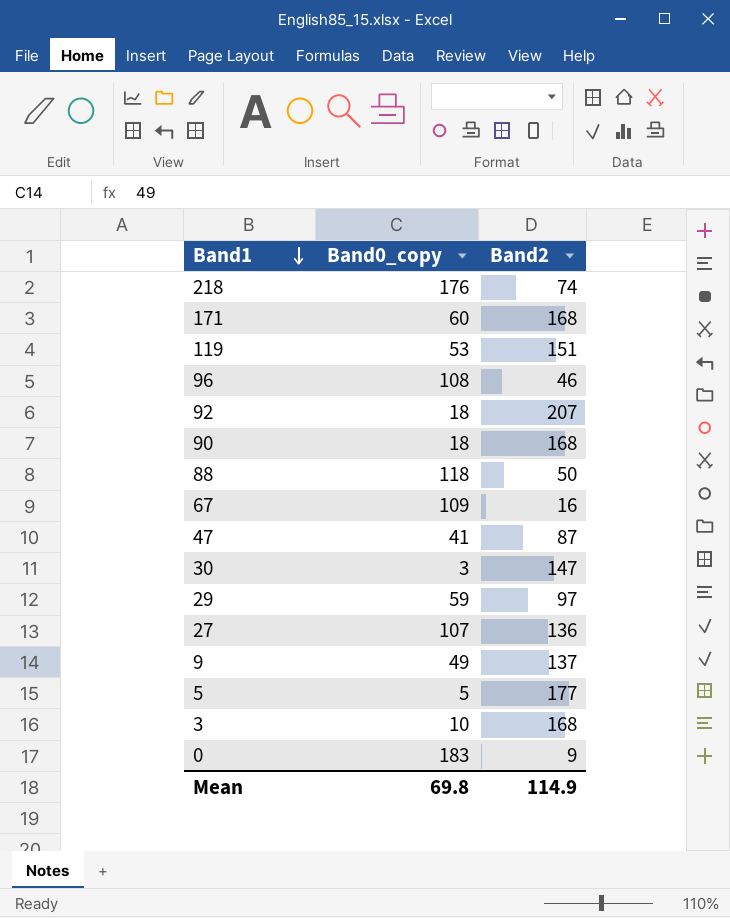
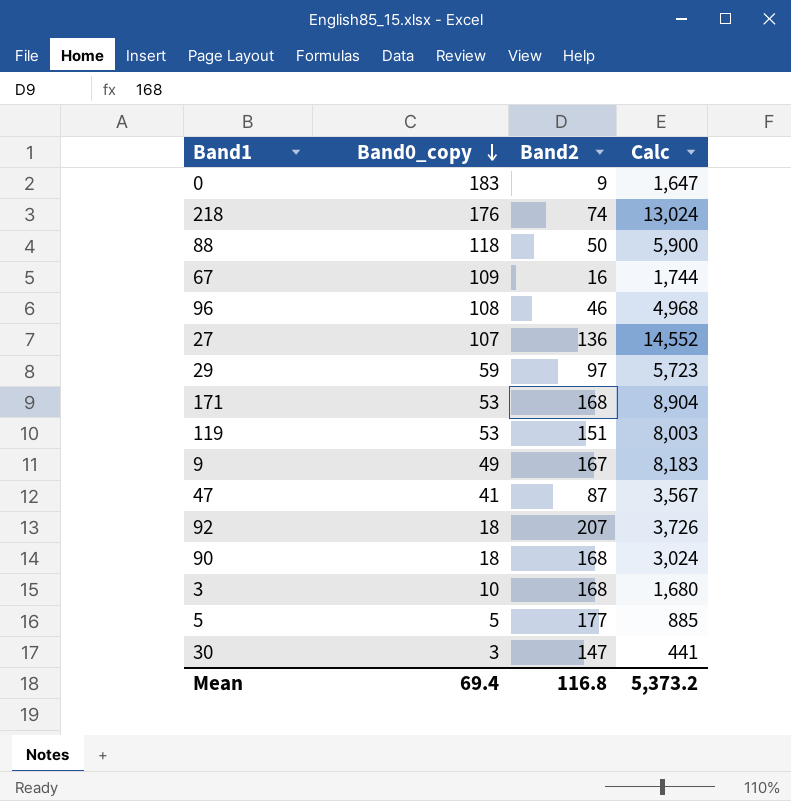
row order: Band1 descending -> Band0_copy descending
column Calc | formula: none -> [Band0_copy] * [Band2]
171 | Band0_copy: 60 -> 53
9 | Band2: 137 -> 167
Mean | Band0_copy: 69.8 -> 69.4
Mean | Band2: 114.9 -> 116.8

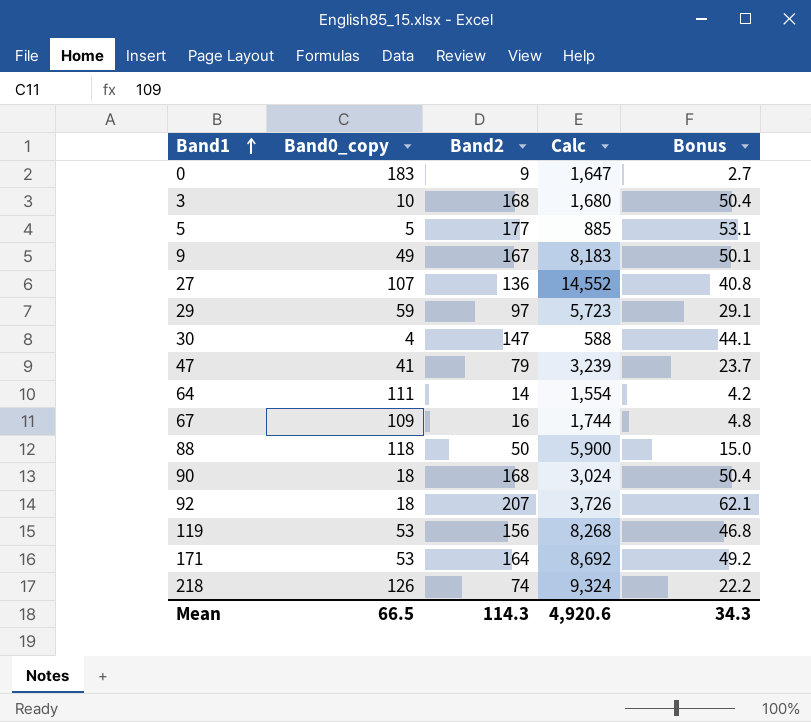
row order: Band0_copy descending -> Band1 ascending
column Bonus | formula: none -> [Band2] * 0.3
row 96: 108 | 46 | 4,968 -> none
30 | Band0_copy: 3 -> 4
30 | Calc: 441 -> 588
47 | Band2: 87 -> 79
47 | Calc: 3,567 -> 3,239
row 64: none -> 111 | 14 | 1,554 | 4.2
119 | Band2: 151 -> 156
119 | Calc: 8,003 -> 8,268
171 | Band2: 168 -> 164
171 | Calc: 8,904 -> 8,692
218 | Band0_copy: 176 -> 126
218 | Calc: 13,024 -> 9,324
Mean | Band0_copy: 69.4 -> 66.5
Mean | Band2: 116.8 -> 114.3
Mean | Calc: 5,373.2 -> 4,920.6

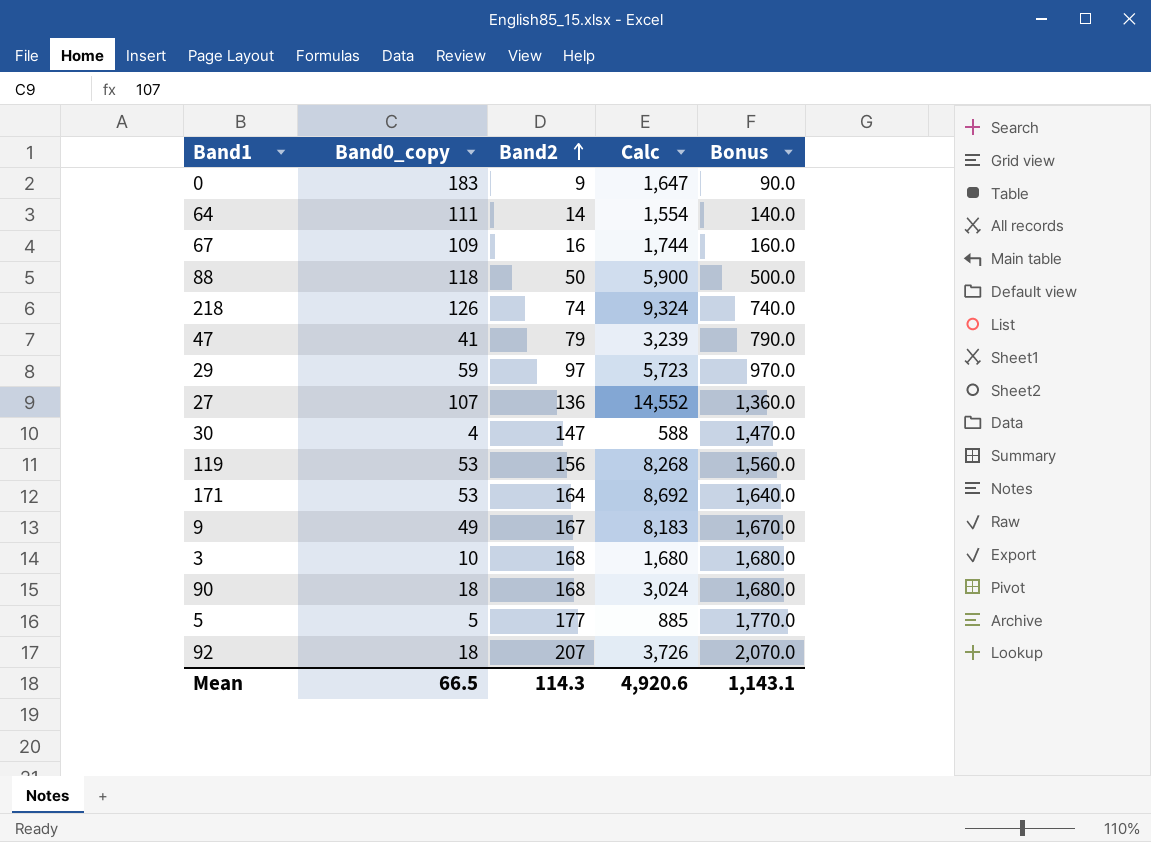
row order: Band1 ascending -> Band2 ascending
column Bonus | formula: [Band2] * 0.3 -> [Band2] * 10
Mean | Bonus: 34.3 -> 1,143.1

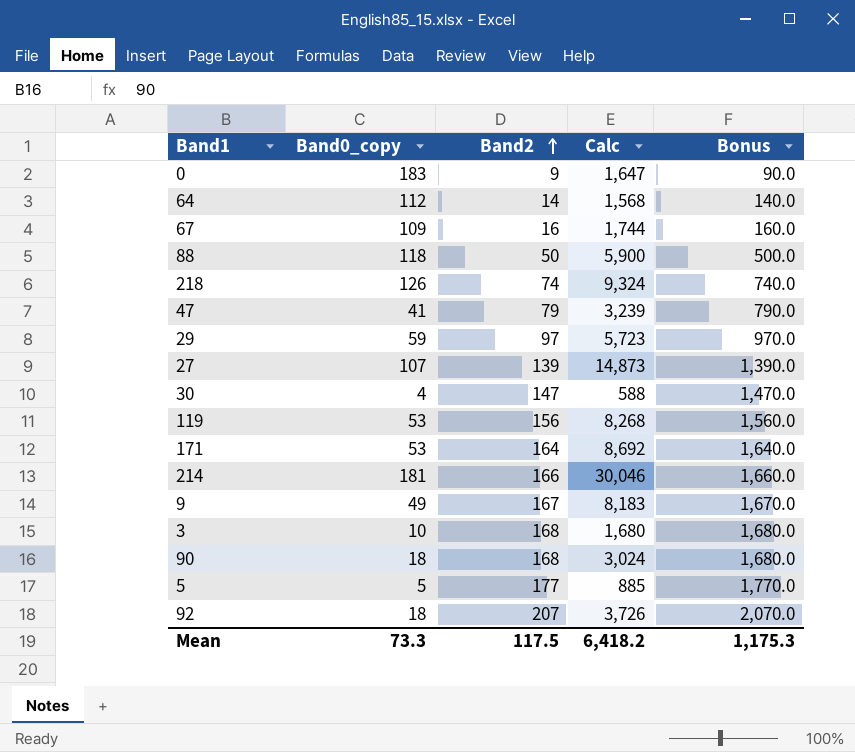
64 | Band0_copy: 111 -> 112
64 | Calc: 1,554 -> 1,568
27 | Band2: 136 -> 139
27 | Calc: 14,552 -> 14,873
27 | Bonus: 1,360.0 -> 1,390.0
row 214: none -> 181 | 166 | 30,046 | 1,660.0
Mean | Band0_copy: 66.5 -> 73.3
Mean | Band2: 114.3 -> 117.5
Mean | Calc: 4,920.6 -> 6,418.2
Mean | Bonus: 1,143.1 -> 1,175.3

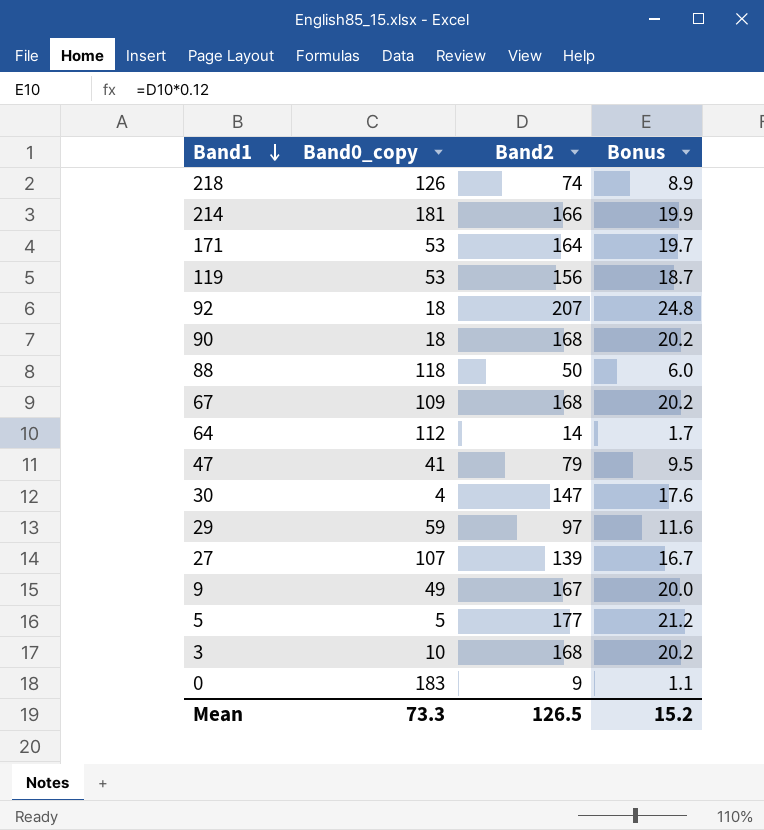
row order: Band2 ascending -> Band1 descending
column Calc | formula: [Band0_copy] * [Band2] -> none
column Bonus | formula: [Band2] * 10 -> [Band2] * 0.12
67 | Band2: 16 -> 168
Mean | Band2: 117.5 -> 126.5
Mean | Bonus: 1,175.3 -> 15.2

